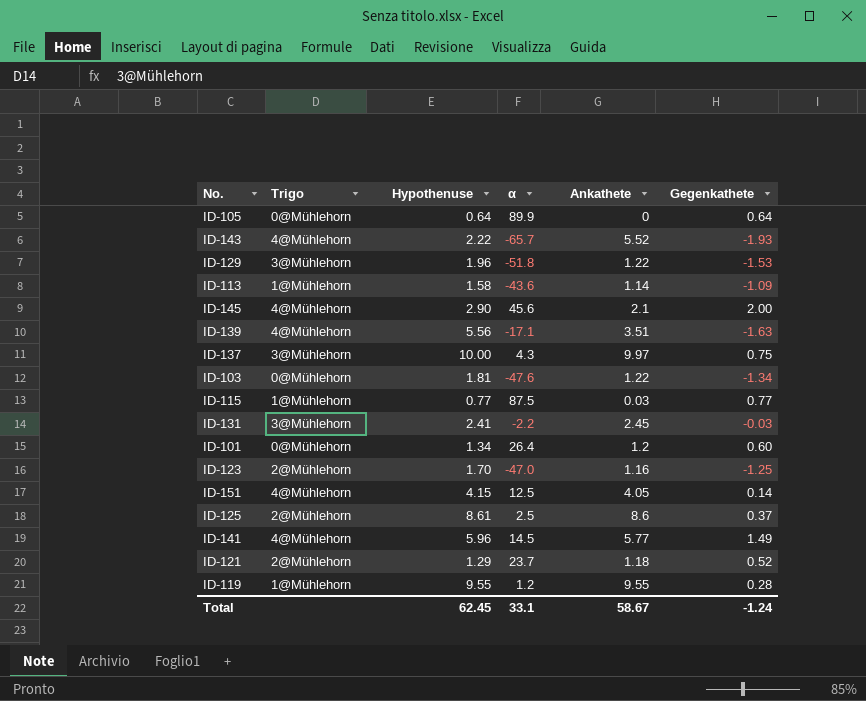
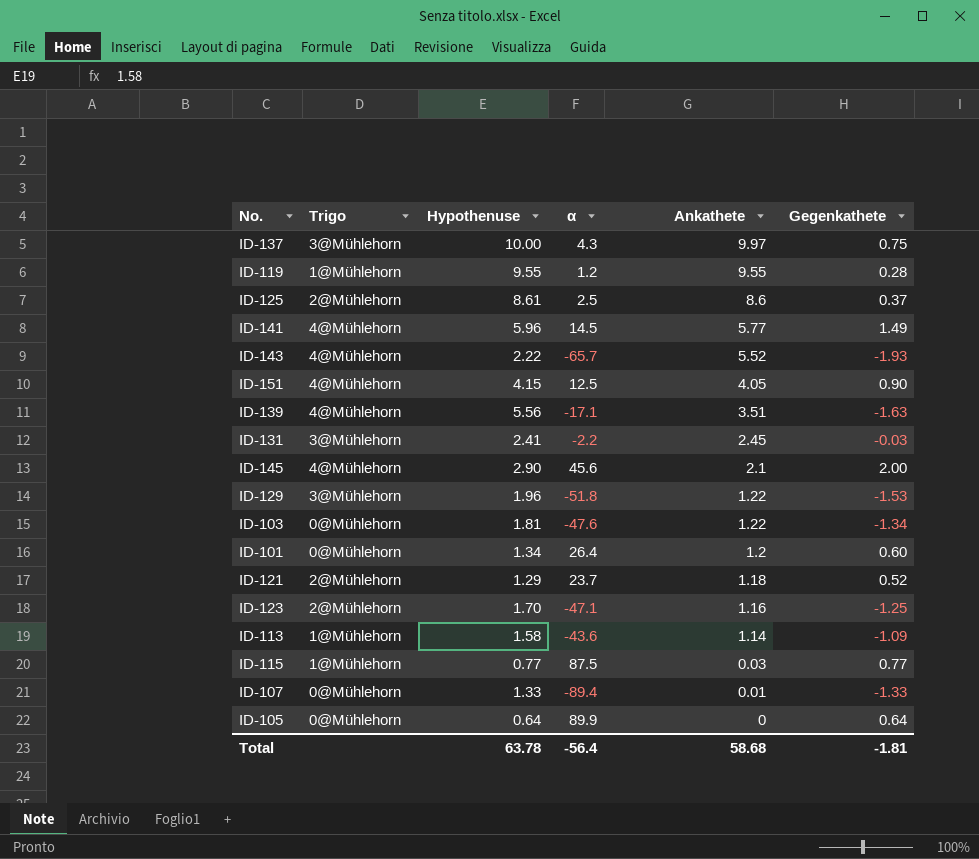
row order: none -> Ankathete descending
ID-151 | Gegenkathete: 0.14 -> 0.90
ID-123 | α: -47.0 -> -47.1
row ID-107: none -> 0@Mühlehorn | 1.33 | -89.4 | 0.01 | -1.33
Total | Hypothenuse: 62.45 -> 63.78
Total | α: 33.1 -> -56.4
Total | Ankathete: 58.67 -> 58.68
Total | Gegenkathete: -1.24 -> -1.81

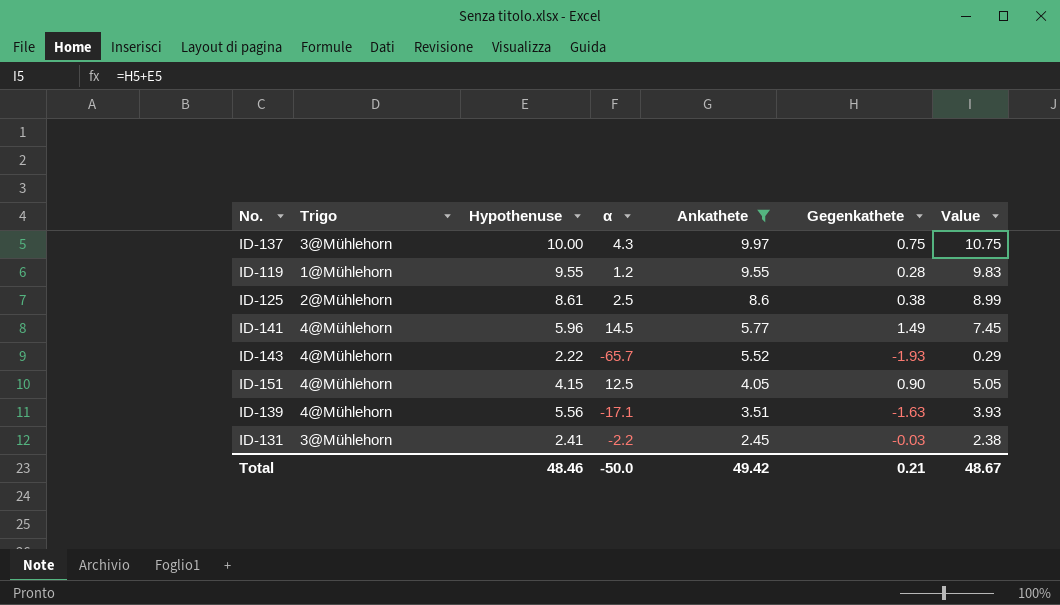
filter: none -> Ankathete >= 2.45
column Value | formula: none -> [Hypothenuse] + [Gegenkathete]
ID-125 | Gegenkathete: 0.37 -> 0.38
Total | Hypothenuse: 63.78 -> 48.46
Total | α: -56.4 -> -50.0
Total | Ankathete: 58.68 -> 49.42
Total | Gegenkathete: -1.81 -> 0.21

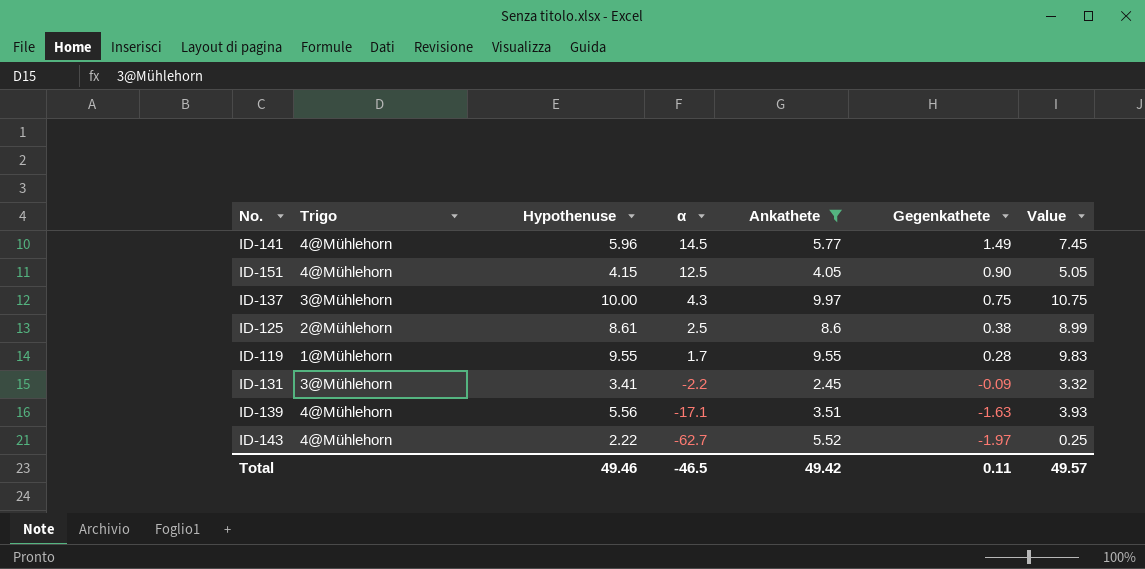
row order: Ankathete descending -> α descending
ID-119 | α: 1.2 -> 1.7
ID-131 | Hypothenuse: 2.41 -> 3.41
ID-131 | Gegenkathete: -0.03 -> -0.09
ID-131 | Value: 2.38 -> 3.32
ID-143 | α: -65.7 -> -62.7
ID-143 | Gegenkathete: -1.93 -> -1.97
ID-143 | Value: 0.29 -> 0.25
Total | Hypothenuse: 48.46 -> 49.46
Total | α: -50.0 -> -46.5
Total | Gegenkathete: 0.21 -> 0.11
Total | Value: 48.67 -> 49.57

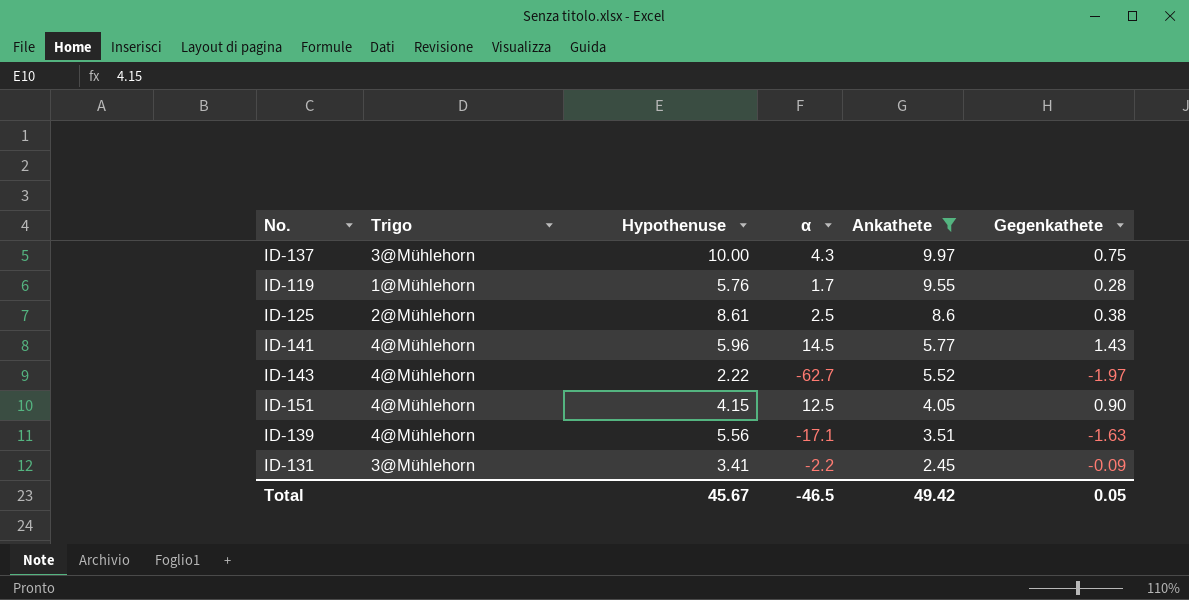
row order: α descending -> Ankathete descending
column Value | formula: [Hypothenuse] + [Gegenkathete] -> none
ID-119 | Hypothenuse: 9.55 -> 5.76
ID-141 | Gegenkathete: 1.49 -> 1.43
Total | Hypothenuse: 49.46 -> 45.67
Total | Gegenkathete: 0.11 -> 0.05

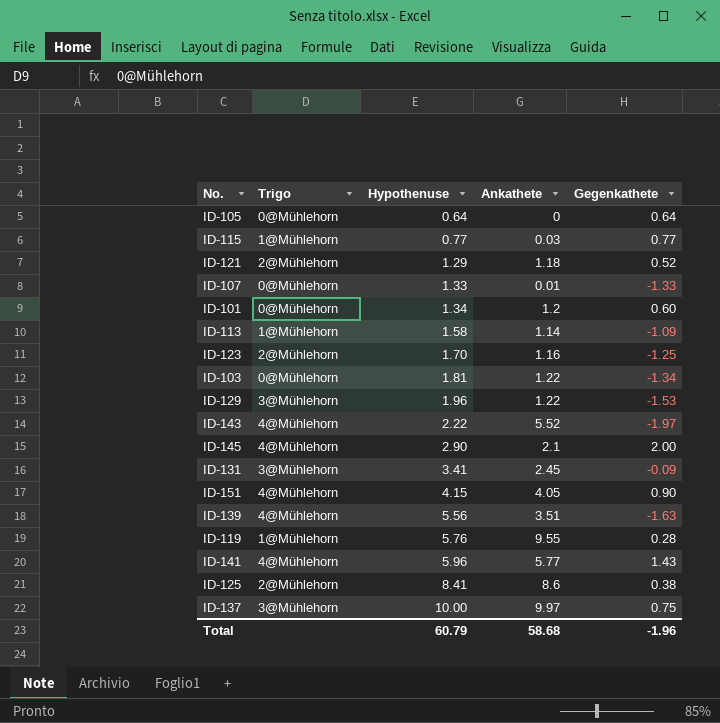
filter: Ankathete >= 2.45 -> none
row order: Ankathete descending -> Hypothenuse ascending
column α | position: 4 -> none
ID-125 | Hypothenuse: 8.61 -> 8.41
Total | Hypothenuse: 45.67 -> 60.79
Total | Ankathete: 49.42 -> 58.68
Total | Gegenkathete: 0.05 -> -1.96

